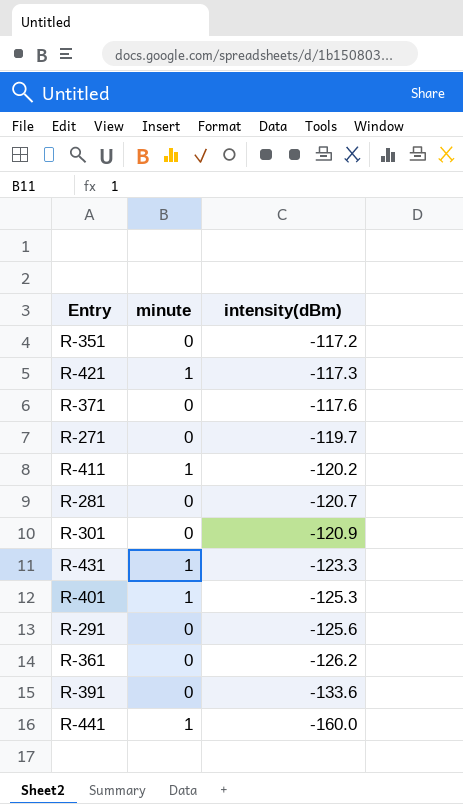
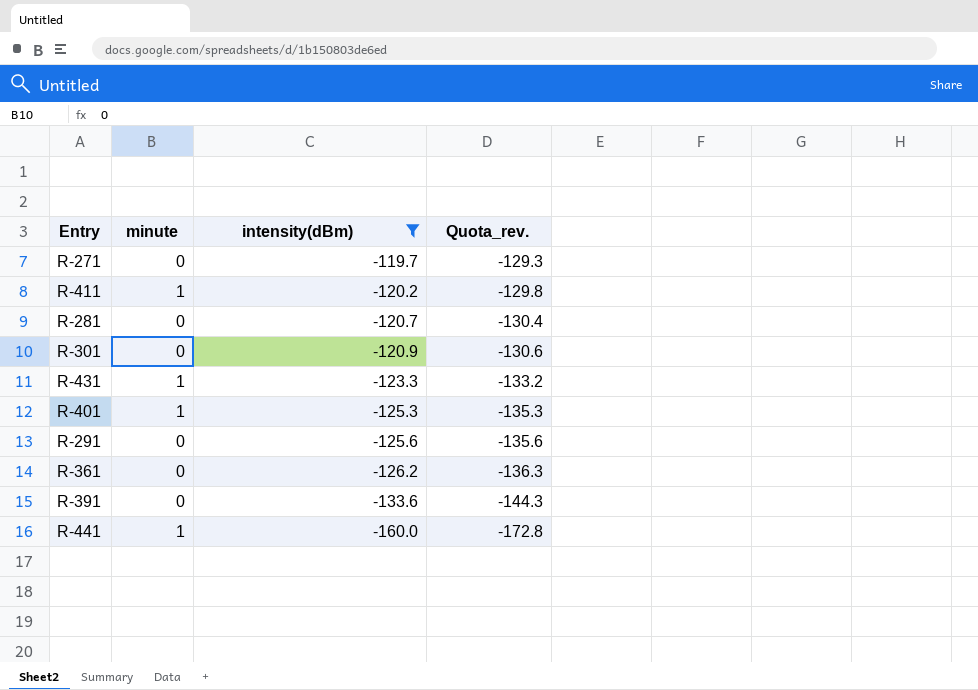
filter: none -> intensity(dBm) <= -119.7
column Quota_rev. | formula: none -> [intensity(dBm)] * 1.08

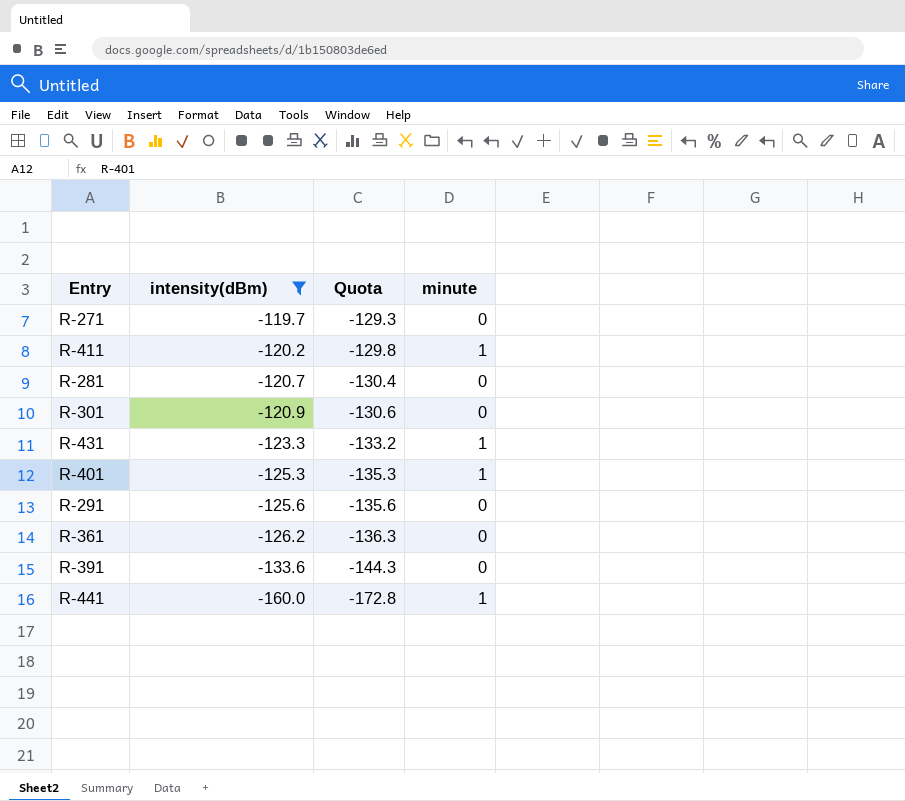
column name: Quota_rev. -> Quota
column minute | position: 2 -> 4

